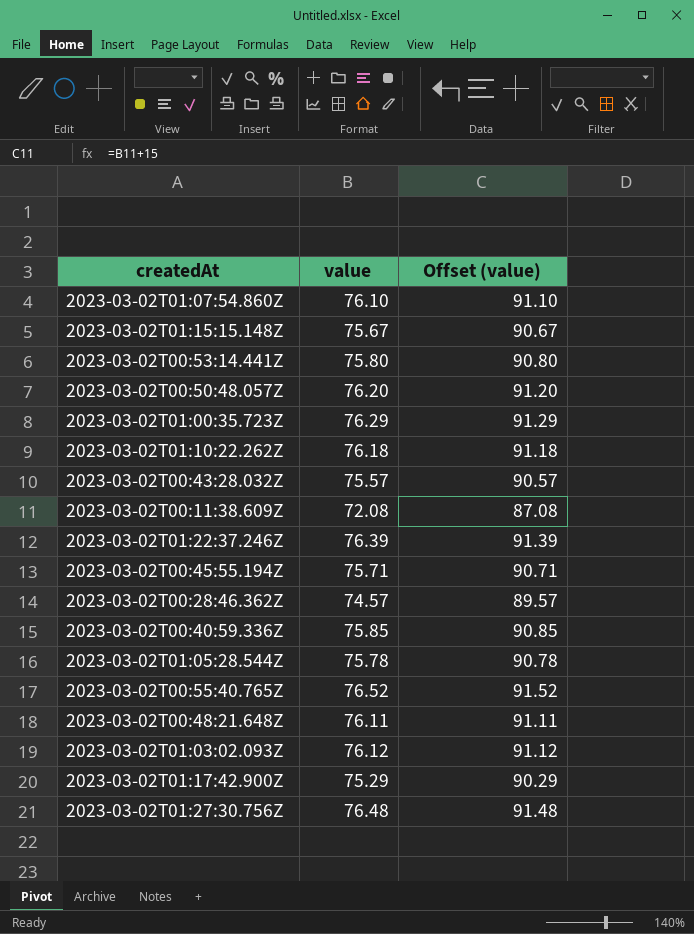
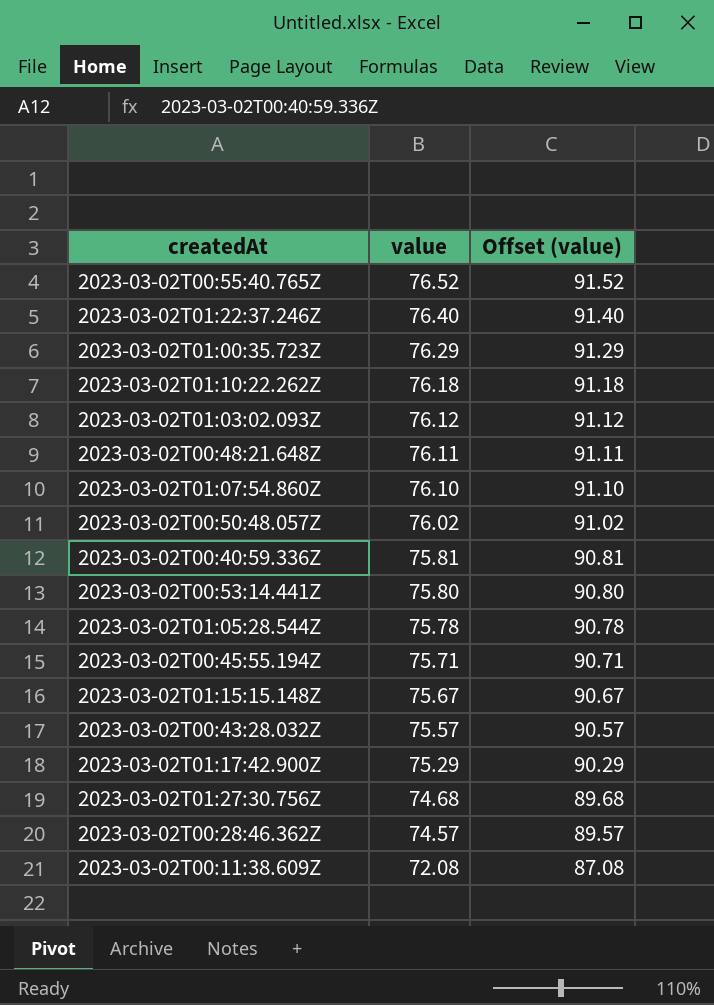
row order: none -> value descending
2023-03-02T01:22:37.246Z | value: 76.39 -> 76.40
2023-03-02T01:22:37.246Z | Offset (value): 91.39 -> 91.40
2023-03-02T00:50:48.057Z | value: 76.20 -> 76.02
2023-03-02T00:50:48.057Z | Offset (value): 91.20 -> 91.02
2023-03-02T00:40:59.336Z | value: 75.85 -> 75.81
2023-03-02T00:40:59.336Z | Offset (value): 90.85 -> 90.81
2023-03-02T01:27:30.756Z | value: 76.48 -> 74.68
2023-03-02T01:27:30.756Z | Offset (value): 91.48 -> 89.68

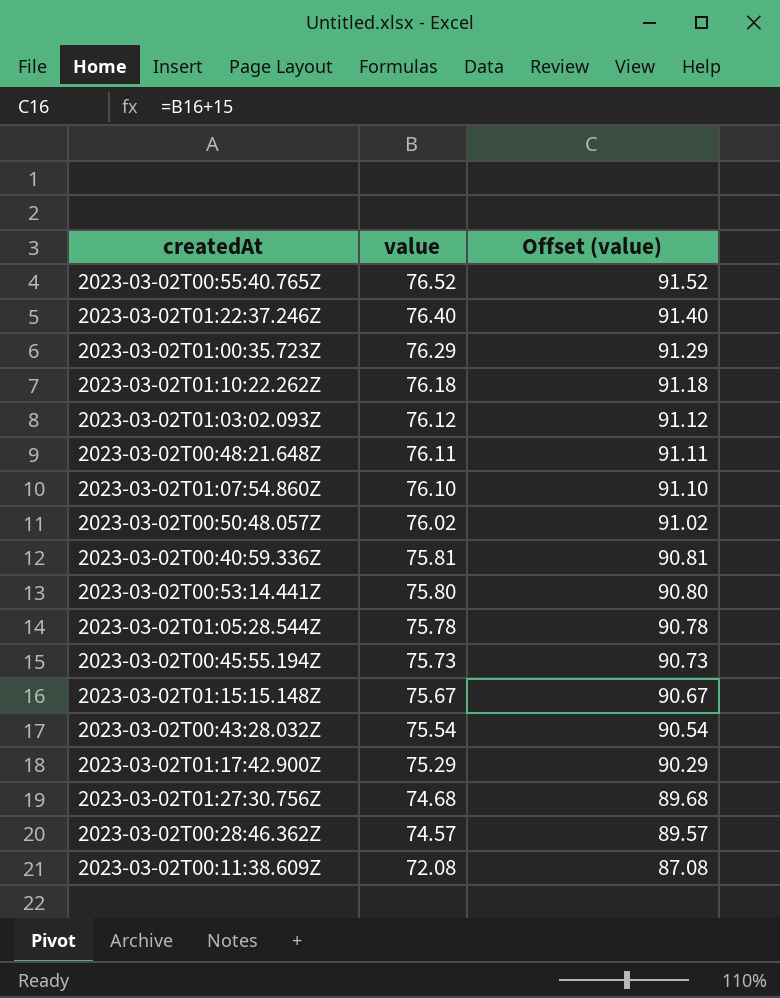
2023-03-02T00:45:55.194Z | value: 75.71 -> 75.73
2023-03-02T00:45:55.194Z | Offset (value): 90.71 -> 90.73
2023-03-02T00:43:28.032Z | value: 75.57 -> 75.54
2023-03-02T00:43:28.032Z | Offset (value): 90.57 -> 90.54

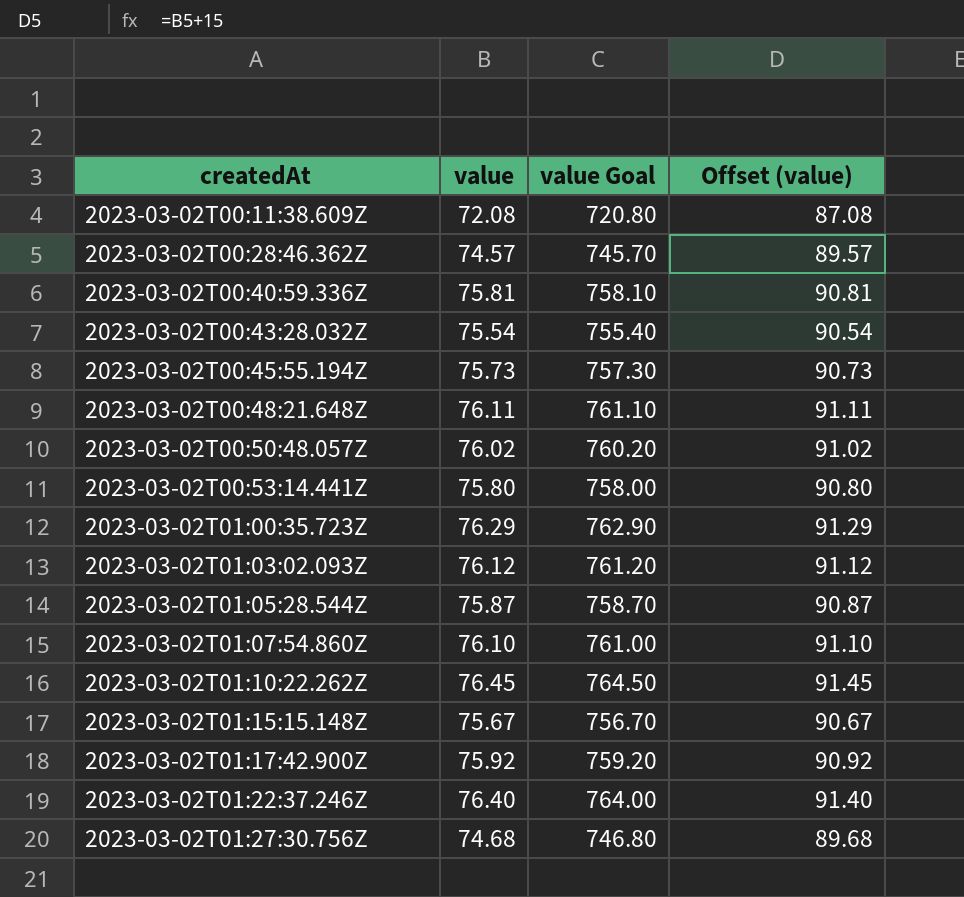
row order: value descending -> createdAt ascending
column value Goal | formula: none -> [value] * 10
row 2023-03-02T00:55:40.765Z: 76.52 | 91.52 -> none
2023-03-02T01:05:28.544Z | value: 75.78 -> 75.87
2023-03-02T01:05:28.544Z | Offset (value): 90.78 -> 90.87
2023-03-02T01:10:22.262Z | value: 76.18 -> 76.45
2023-03-02T01:10:22.262Z | Offset (value): 91.18 -> 91.45
2023-03-02T01:17:42.900Z | value: 75.29 -> 75.92
2023-03-02T01:17:42.900Z | Offset (value): 90.29 -> 90.92

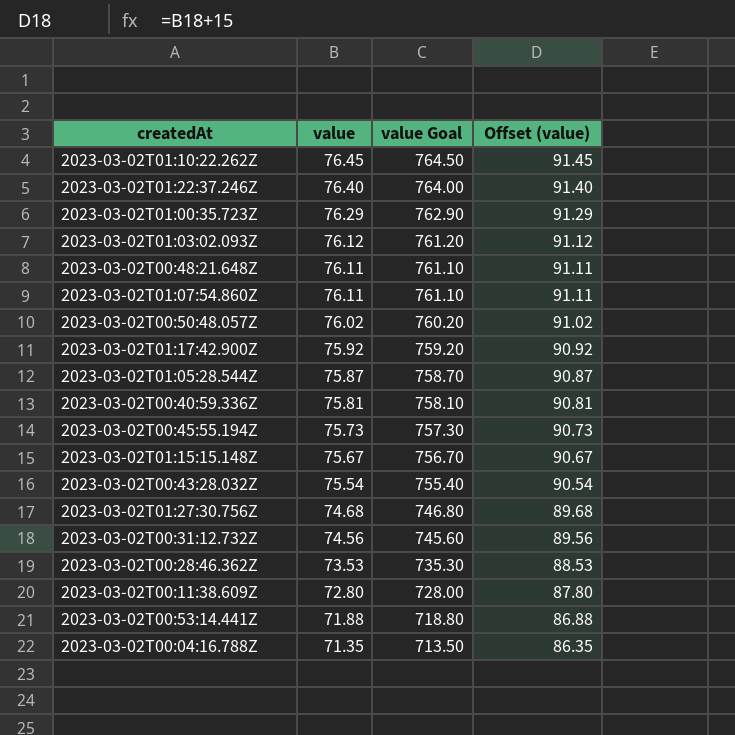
row order: createdAt ascending -> value descending
2023-03-02T01:07:54.860Z | value: 76.10 -> 76.11
2023-03-02T01:07:54.860Z | value Goal: 761.00 -> 761.10
2023-03-02T01:07:54.860Z | Offset (value): 91.10 -> 91.11
row 2023-03-02T00:31:12.732Z: none -> 74.56 | 745.60 | 89.56
2023-03-02T00:28:46.362Z | value: 74.57 -> 73.53
2023-03-02T00:28:46.362Z | value Goal: 745.70 -> 735.30
2023-03-02T00:28:46.362Z | Offset (value): 89.57 -> 88.53
2023-03-02T00:11:38.609Z | value: 72.08 -> 72.80
2023-03-02T00:11:38.609Z | value Goal: 720.80 -> 728.00
2023-03-02T00:11:38.609Z | Offset (value): 87.08 -> 87.80
2023-03-02T00:53:14.441Z | value: 75.80 -> 71.88
2023-03-02T00:53:14.441Z | value Goal: 758.00 -> 718.80
2023-03-02T00:53:14.441Z | Offset (value): 90.80 -> 86.88
row 2023-03-02T00:04:16.788Z: none -> 71.35 | 713.50 | 86.35

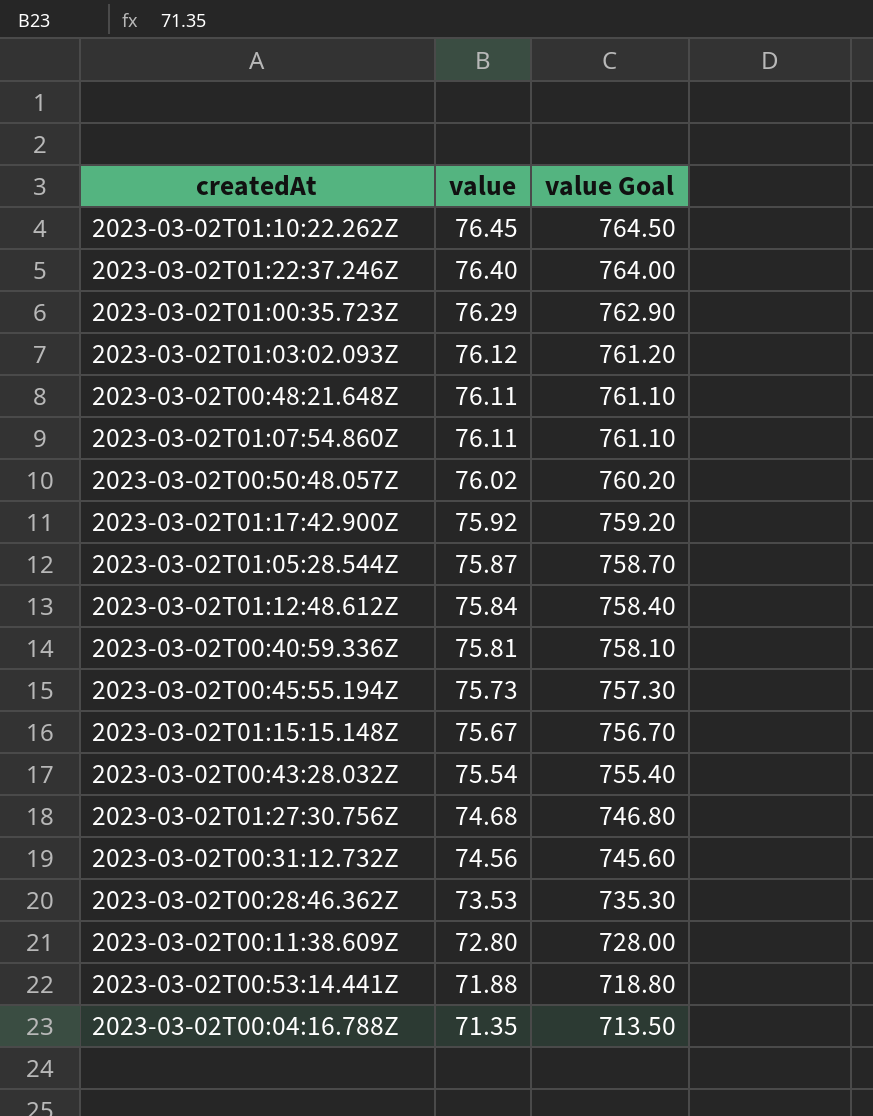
column Offset (value) | formula: [value] + 15 -> none
row 2023-03-02T01:12:48.612Z: none -> 75.84 | 758.40

